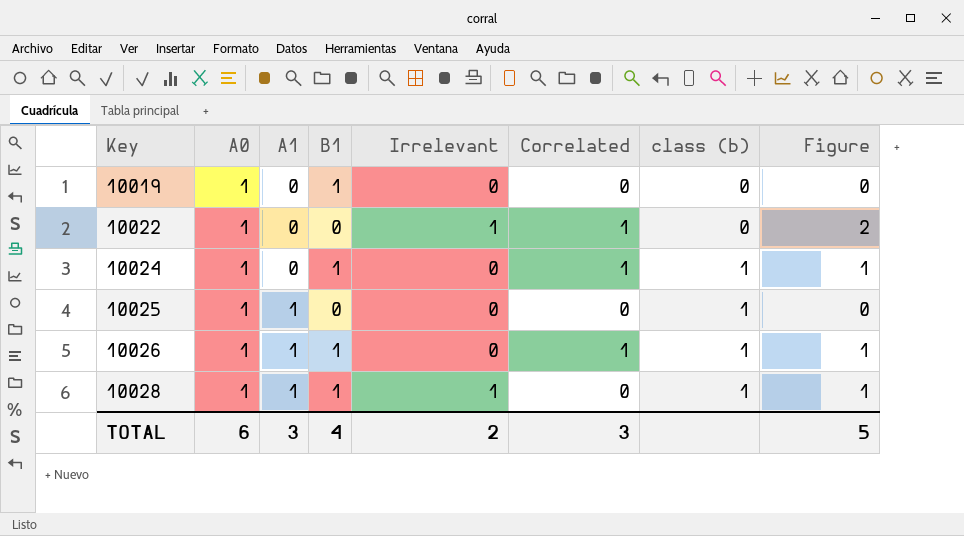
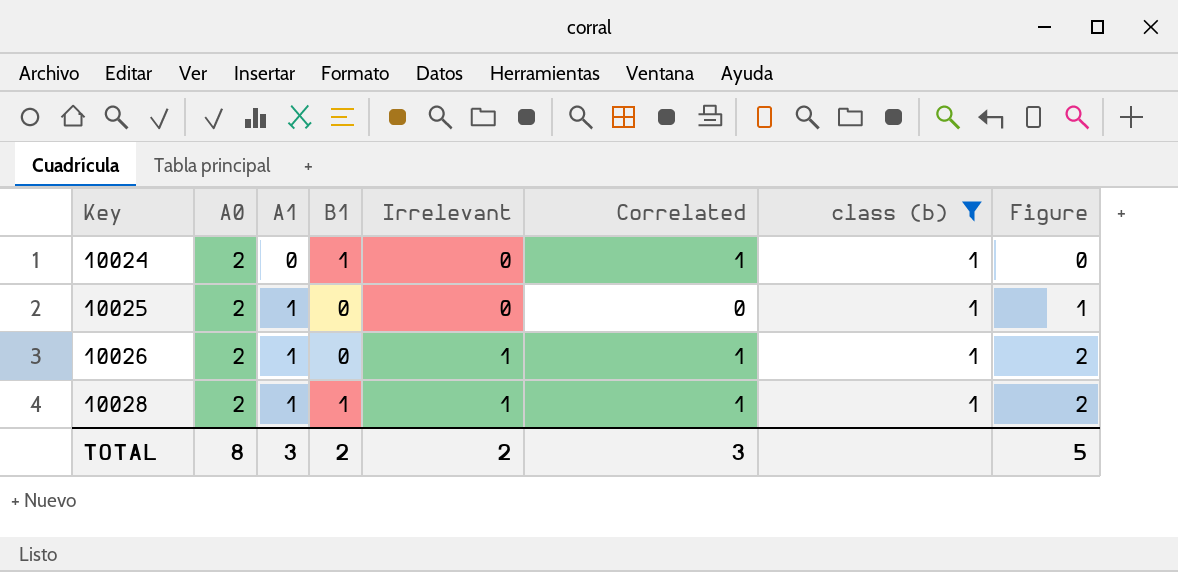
filter: none -> class (b) = 1
column Figure | formula: [Irrelevant] + [Correlated] -> [A1] + [Irrelevant]
10024 | A0: 1 -> 2
10025 | A0: 1 -> 2
10026 | A0: 1 -> 2
10026 | B1: 1 -> 0
10026 | Irrelevant: 0 -> 1
10028 | A0: 1 -> 2
10028 | Correlated: 0 -> 1
TOTAL | A0: 6 -> 8
TOTAL | B1: 4 -> 2

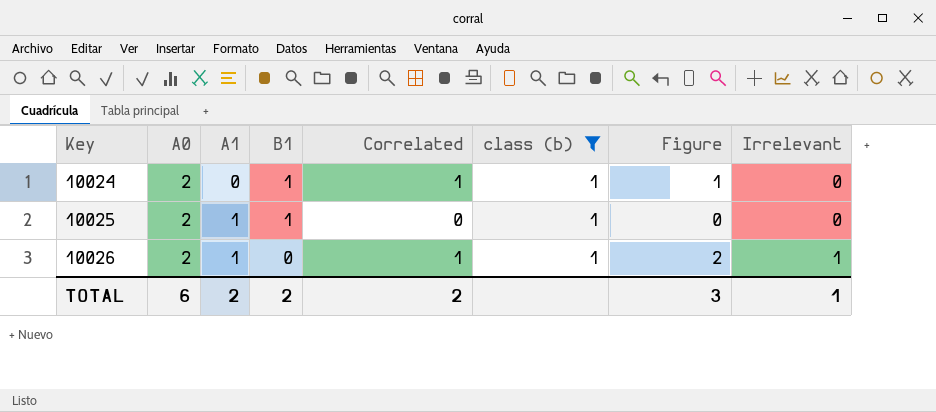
column Figure | formula: [A1] + [Irrelevant] -> [Correlated] + [Irrelevant]
column Irrelevant | position: 5 -> 8
row 10028: 2 | 1 | 1 | 1 | 1 | 1 | 2 -> none
10025 | B1: 0 -> 1
TOTAL | A0: 8 -> 6
TOTAL | A1: 3 -> 2
TOTAL | Correlated: 3 -> 2
TOTAL | Figure: 5 -> 3
TOTAL | Irrelevant: 2 -> 1

